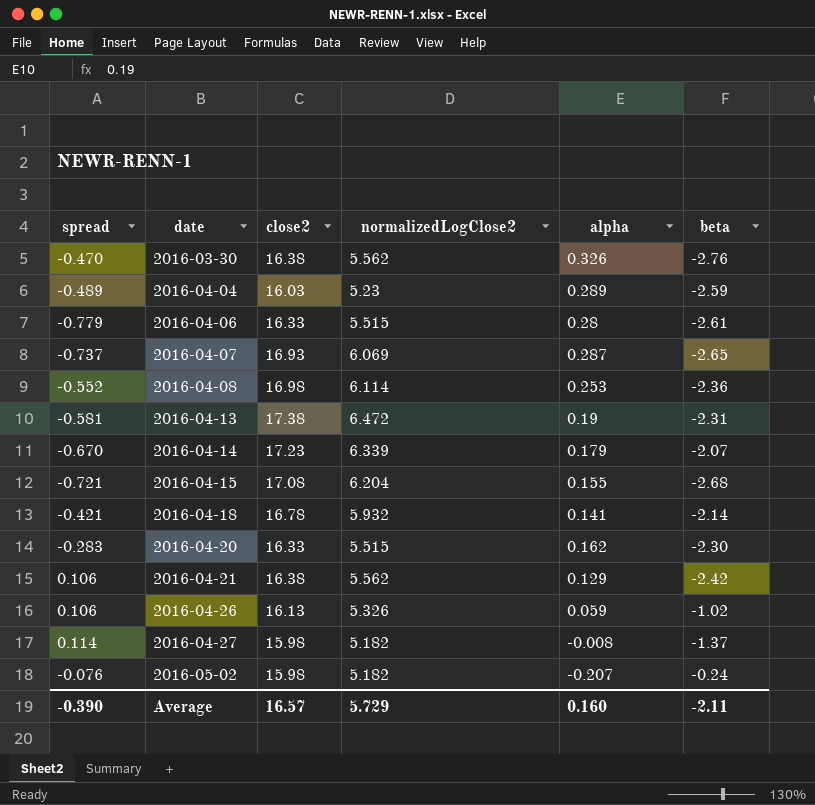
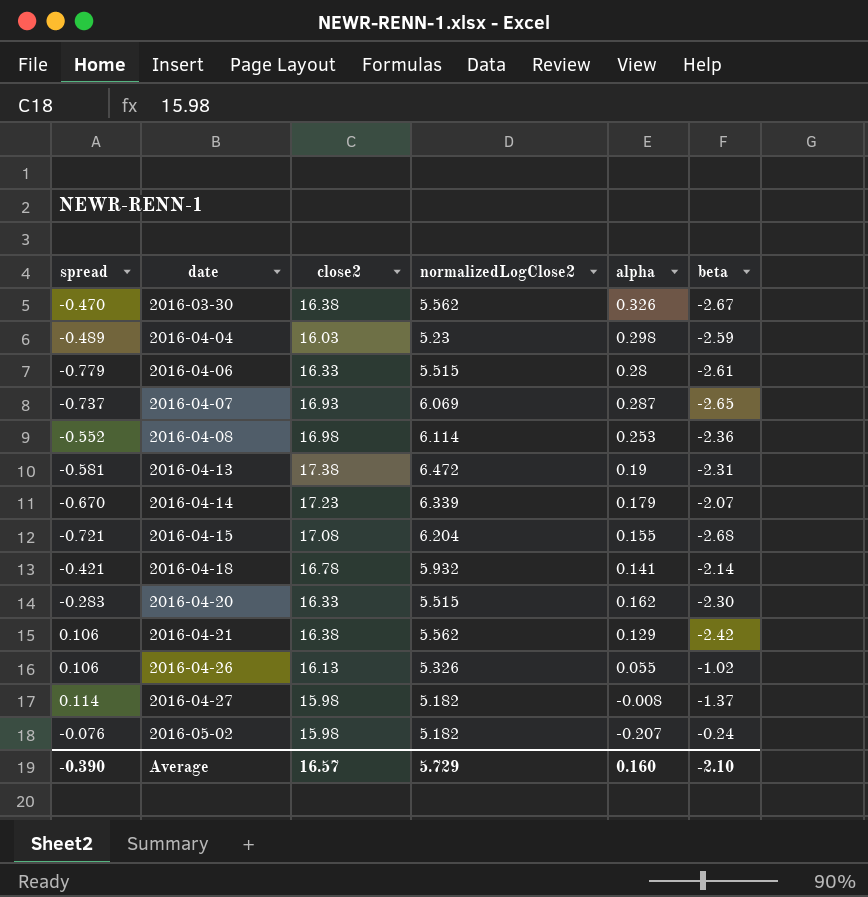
2016-03-30 | beta: -2.76 -> -2.67
2016-04-04 | alpha: 0.289 -> 0.298
2016-04-26 | alpha: 0.059 -> 0.055
Average | beta: -2.11 -> -2.10

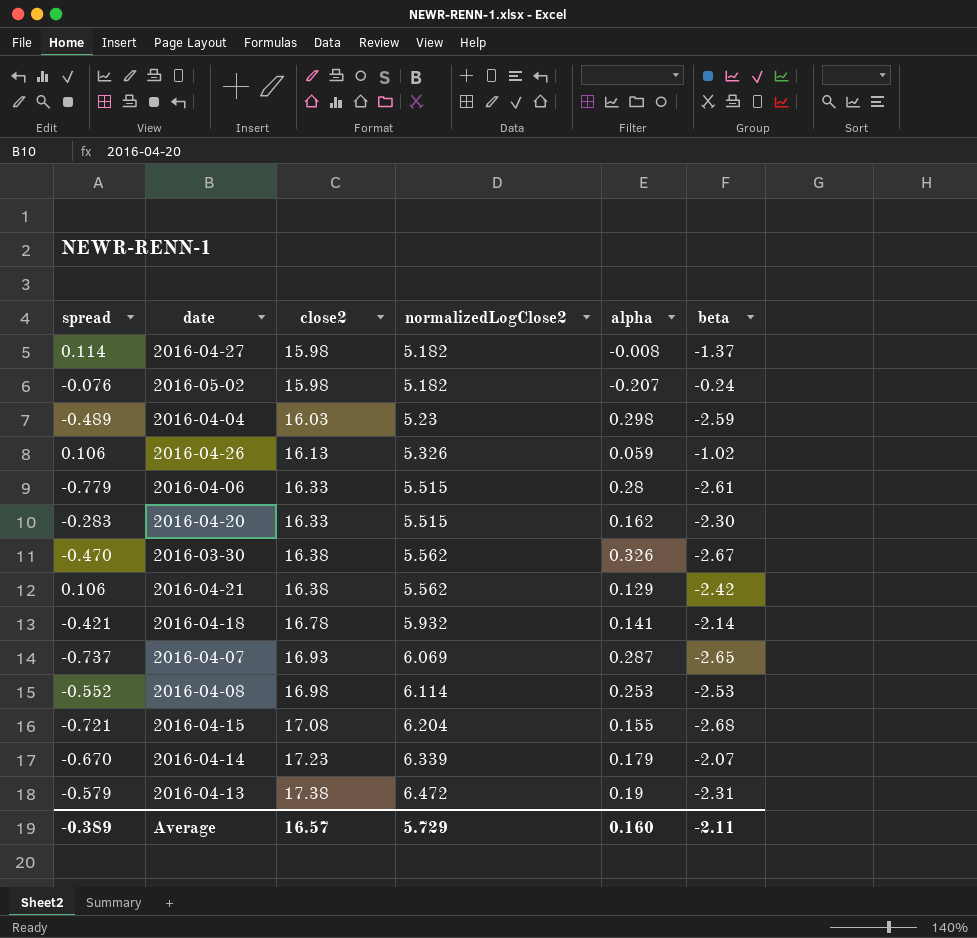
row order: date ascending -> close2 ascending
2016-04-26 | alpha: 0.055 -> 0.059
2016-04-08 | beta: -2.36 -> -2.53
2016-04-13 | spread: -0.581 -> -0.579
Average | spread: -0.390 -> -0.389
Average | beta: -2.10 -> -2.11

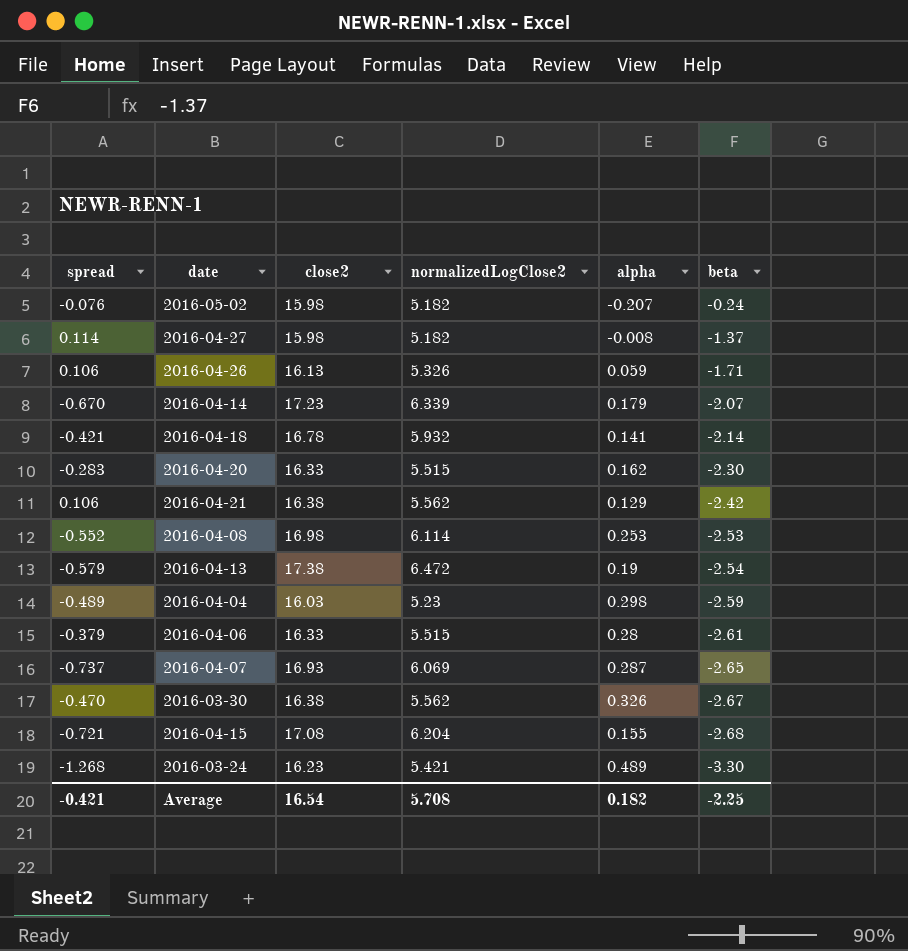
row order: close2 ascending -> beta descending
2016-04-26 | beta: -1.02 -> -1.71
2016-04-13 | beta: -2.31 -> -2.54
2016-04-06 | spread: -0.779 -> -0.379
row 2016-03-24: none -> -1.268 | 16.23 | 5.421 | 0.489 | -3.30
Average | spread: -0.389 -> -0.421
Average | close2: 16.57 -> 16.54
Average | normalizedLogClose2: 5.729 -> 5.708
Average | alpha: 0.160 -> 0.182
Average | beta: -2.11 -> -2.25

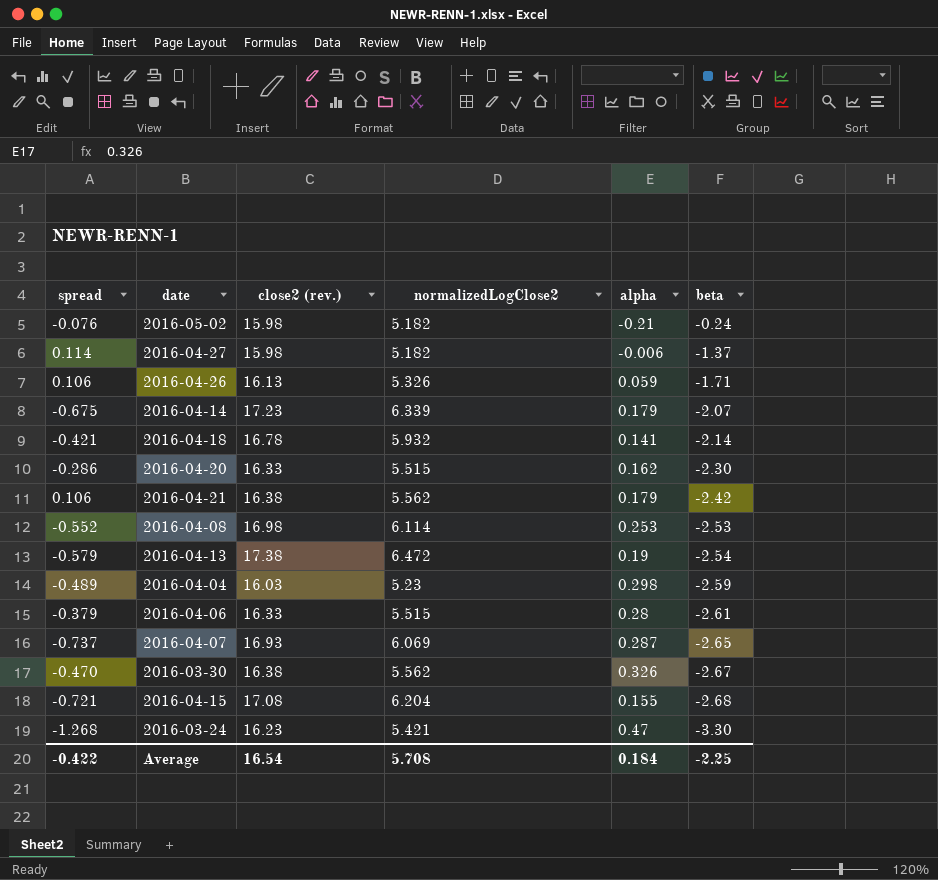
column name: close2 -> close2 (rev.)
2016-05-02 | alpha: -0.207 -> -0.21
2016-04-27 | alpha: -0.008 -> -0.006
2016-04-14 | spread: -0.670 -> -0.675
2016-04-20 | spread: -0.283 -> -0.286
2016-04-21 | alpha: 0.129 -> 0.179
2016-03-24 | alpha: 0.489 -> 0.47
Average | spread: -0.421 -> -0.422
Average | alpha: 0.182 -> 0.184

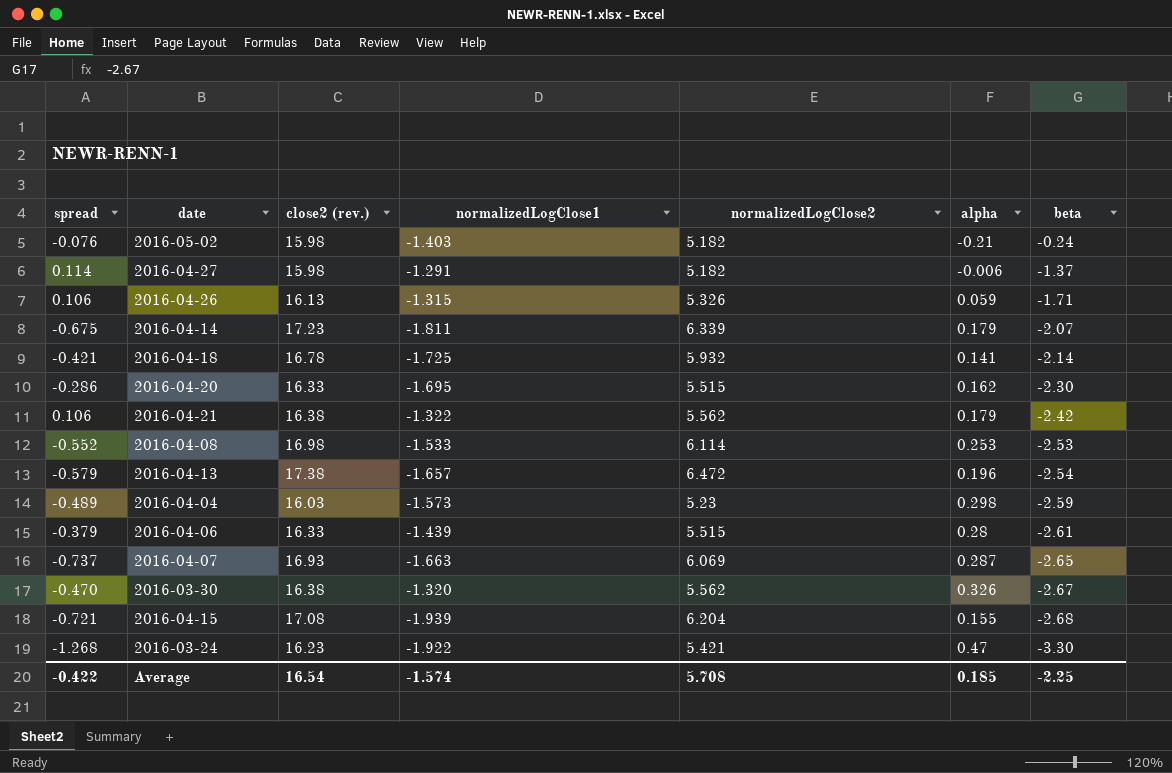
column normalizedLogClose1 | position: none -> 4
2016-04-13 | alpha: 0.19 -> 0.196
Average | alpha: 0.184 -> 0.185

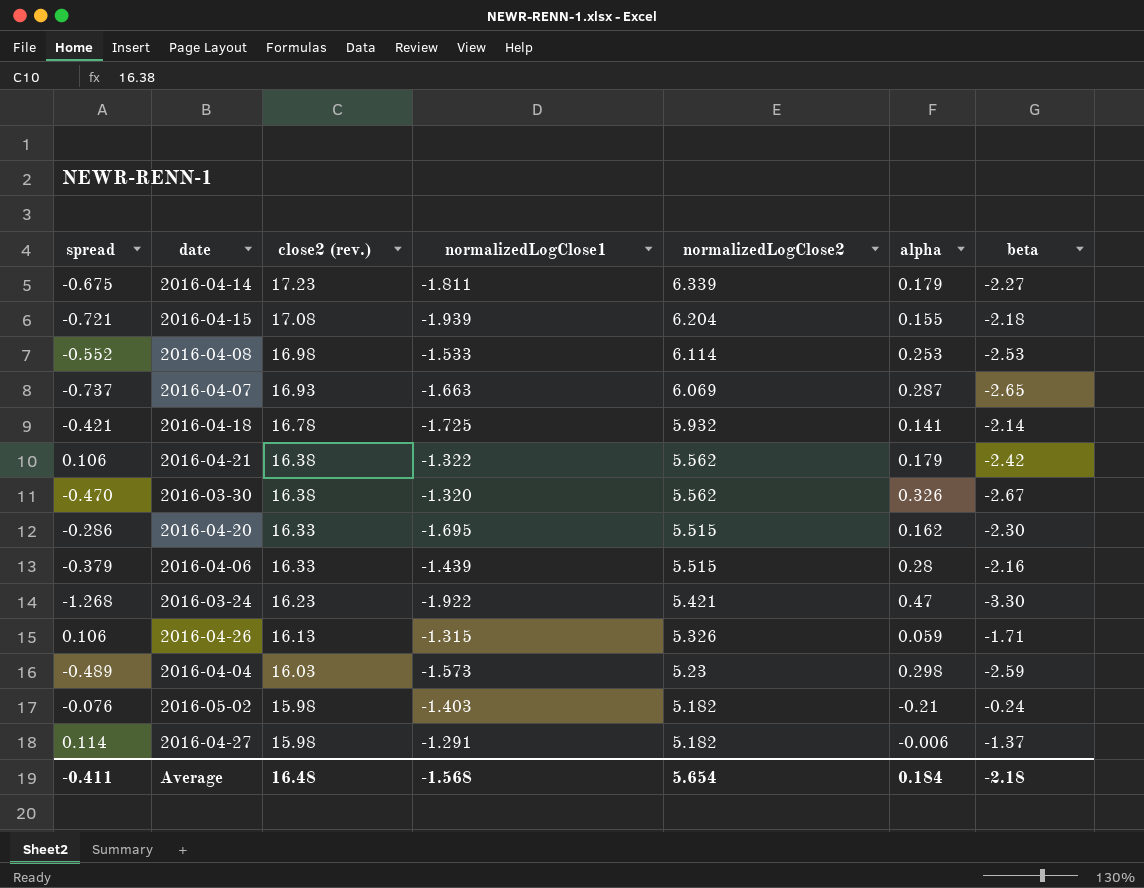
row order: beta descending -> close2 (rev.) descending
row 2016-04-13: -0.579 | 17.38 | -1.657 | 6.472 | 0.196 | -2.54 -> none
2016-04-14 | beta: -2.07 -> -2.27
2016-04-15 | beta: -2.68 -> -2.18
2016-04-06 | beta: -2.61 -> -2.16
Average | spread: -0.422 -> -0.411
Average | close2 (rev.): 16.54 -> 16.48
Average | normalizedLogClose1: -1.574 -> -1.568
Average | normalizedLogClose2: 5.708 -> 5.654
Average | alpha: 0.185 -> 0.184
Average | beta: -2.25 -> -2.18

